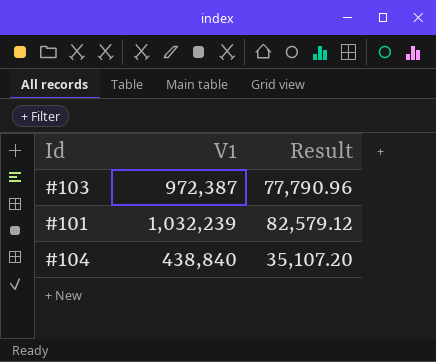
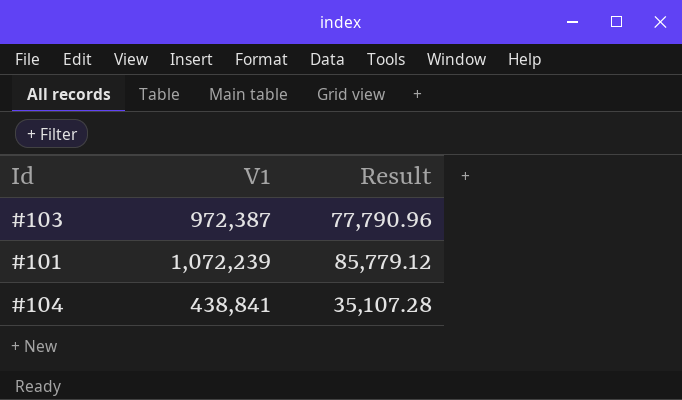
#101 | V1: 1,032,239 -> 1,072,239
#101 | Result: 82,579.12 -> 85,779.12
#104 | V1: 438,840 -> 438,841
#104 | Result: 35,107.20 -> 35,107.28

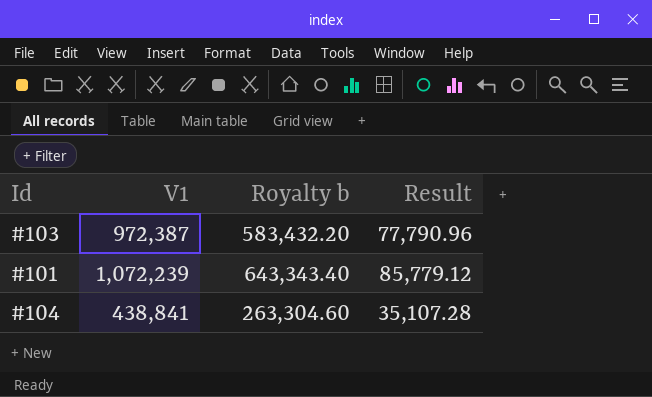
column Royalty b | formula: none -> [V1] * 0.6

